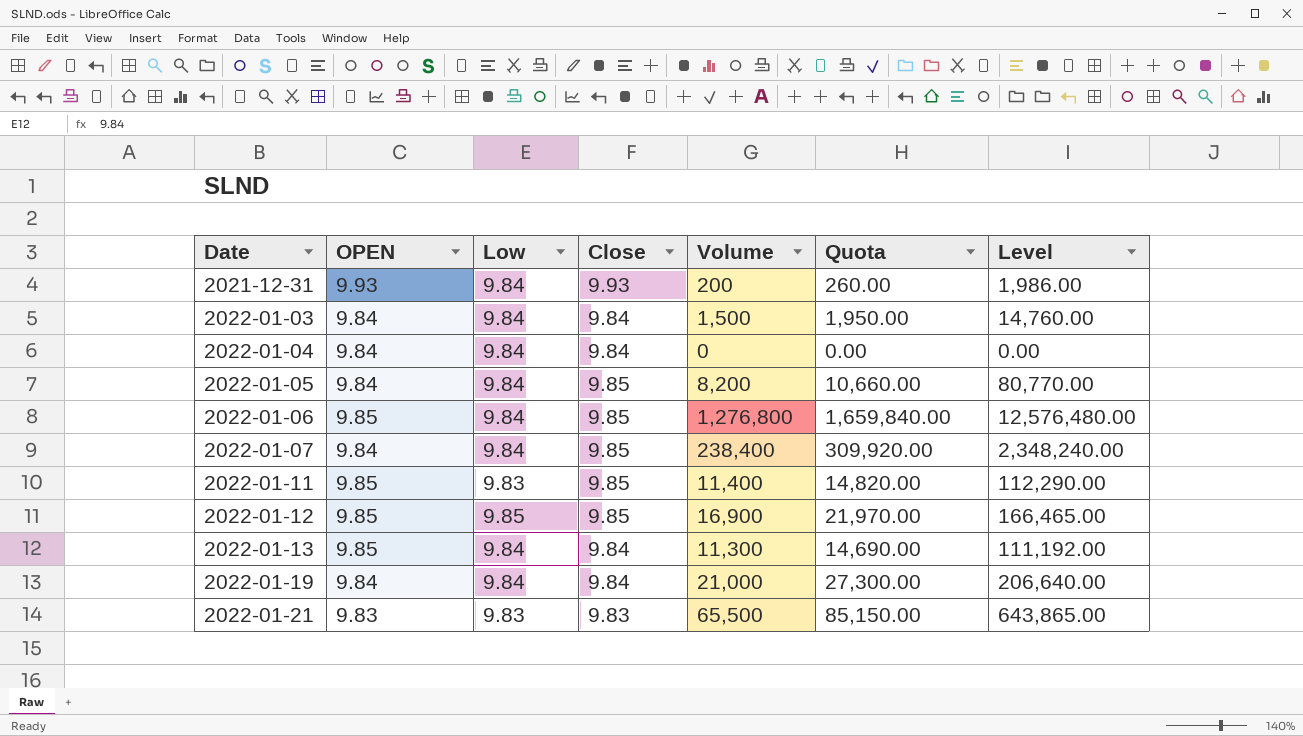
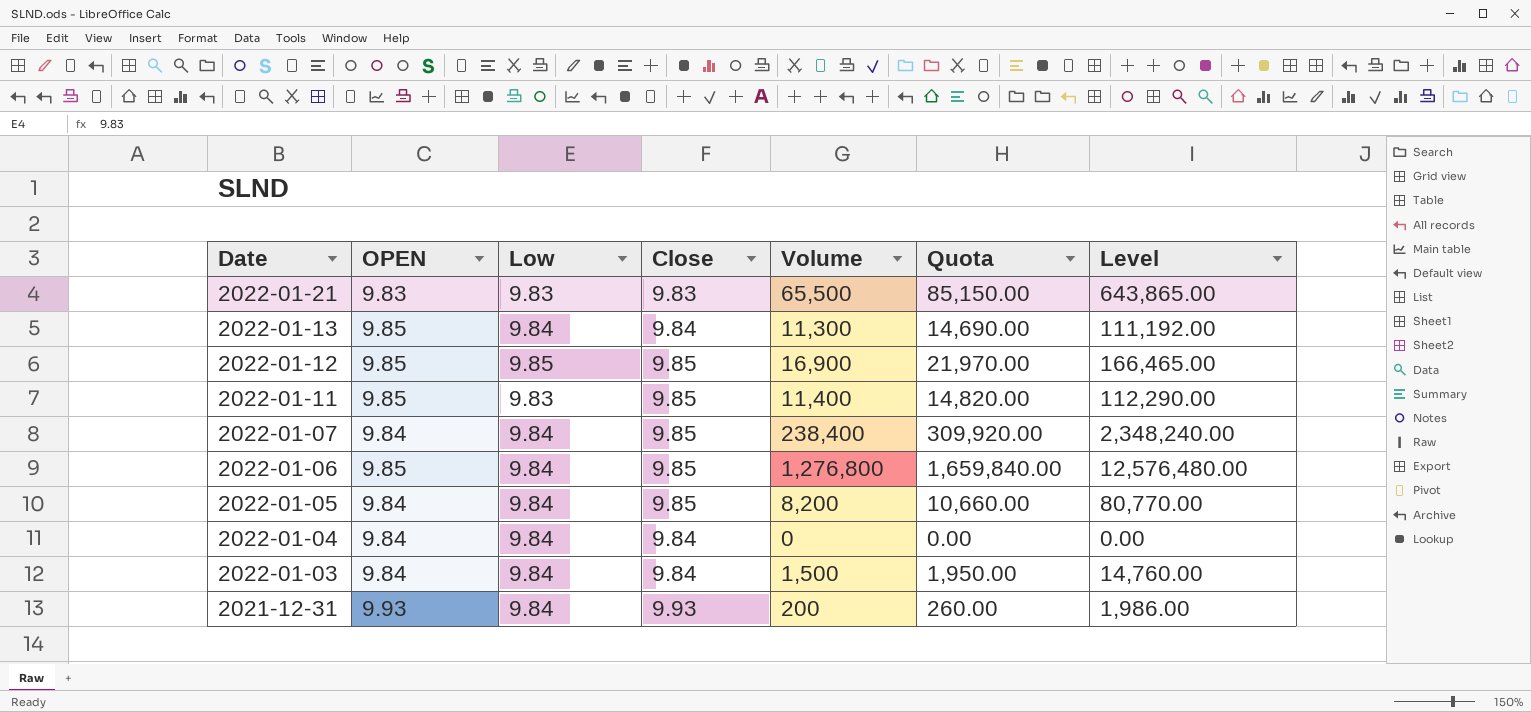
row order: Date ascending -> Date descending
row 2022-01-19: 9.84 | 9.84 | 9.84 | 21,000 | 27,300.00 | 206,640.00 -> none

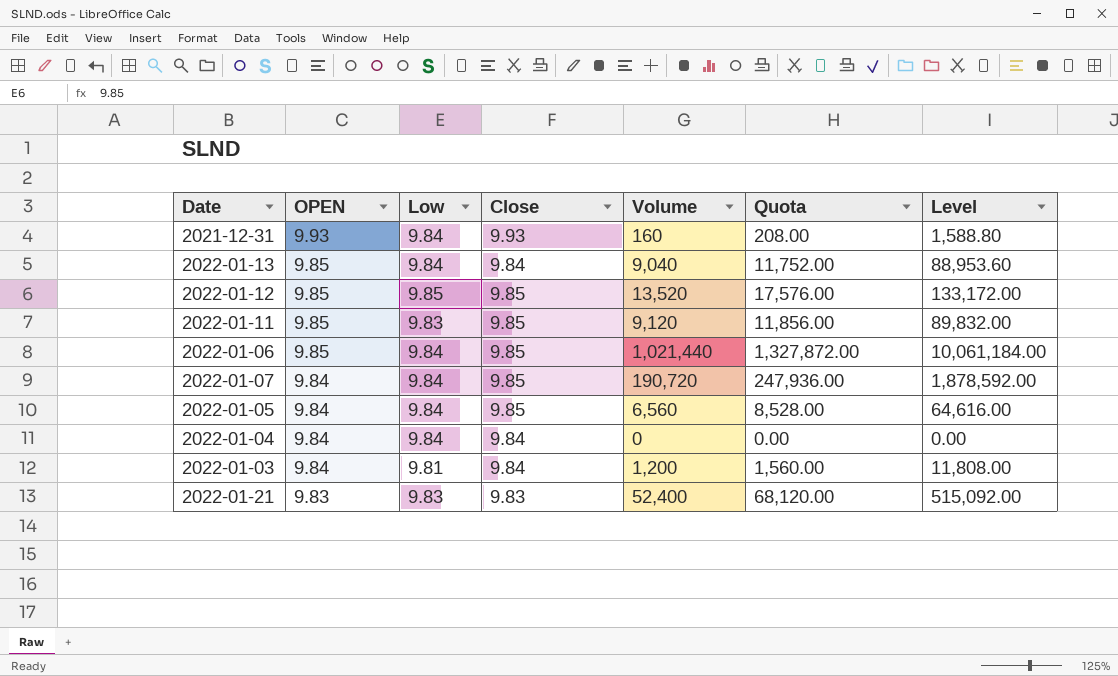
row order: Date descending -> OPEN descending
2021-12-31 | Volume: 200 -> 160
2021-12-31 | Quota: 260.00 -> 208.00
2021-12-31 | Level: 1,986.00 -> 1,588.80
2022-01-13 | Volume: 11,300 -> 9,040
2022-01-13 | Quota: 14,690.00 -> 11,752.00
2022-01-13 | Level: 111,192.00 -> 88,953.60
2022-01-12 | Volume: 16,900 -> 13,520
2022-01-12 | Quota: 21,970.00 -> 17,576.00
2022-01-12 | Level: 166,465.00 -> 133,172.00
2022-01-11 | Volume: 11,400 -> 9,120
2022-01-11 | Quota: 14,820.00 -> 11,856.00
2022-01-11 | Level: 112,290.00 -> 89,832.00
2022-01-06 | Volume: 1,276,800 -> 1,021,440
2022-01-06 | Quota: 1,659,840.00 -> 1,327,872.00
2022-01-06 | Level: 12,576,480.00 -> 10,061,184.00
2022-01-07 | Volume: 238,400 -> 190,720
2022-01-07 | Quota: 309,920.00 -> 247,936.00
2022-01-07 | Level: 2,348,240.00 -> 1,878,592.00
2022-01-05 | Volume: 8,200 -> 6,560
2022-01-05 | Quota: 10,660.00 -> 8,528.00
2022-01-05 | Level: 80,770.00 -> 64,616.00
2022-01-03 | Low: 9.84 -> 9.81
2022-01-03 | Volume: 1,500 -> 1,200
2022-01-03 | Quota: 1,950.00 -> 1,560.00
2022-01-03 | Level: 14,760.00 -> 11,808.00
2022-01-21 | Volume: 65,500 -> 52,400
2022-01-21 | Quota: 85,150.00 -> 68,120.00
2022-01-21 | Level: 643,865.00 -> 515,092.00

